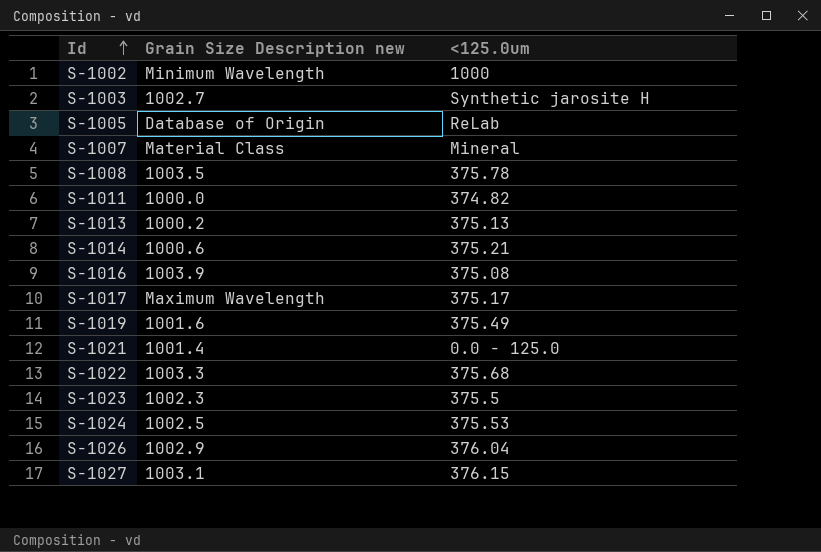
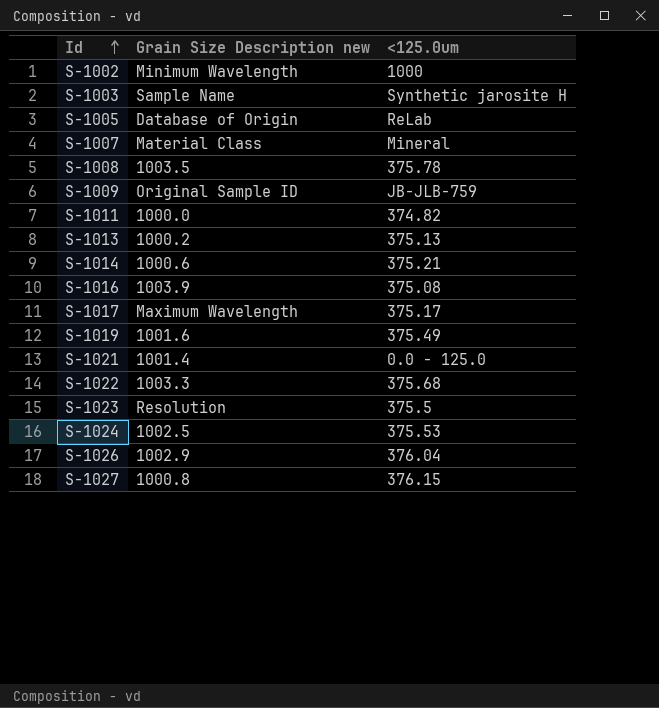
S-1003 | Grain Size Description new: 1002.7 -> Sample Name
row S-1009: none -> Original Sample ID | JB-JLB-759
S-1023 | Grain Size Description new: 1002.3 -> Resolution
S-1027 | Grain Size Description new: 1003.1 -> 1000.8

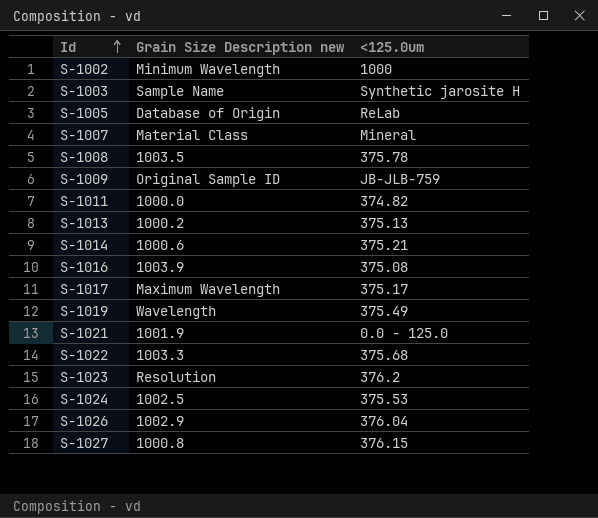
S-1019 | Grain Size Description new: 1001.6 -> Wavelength
S-1021 | Grain Size Description new: 1001.4 -> 1001.9
S-1023 | <125.0um: 375.5 -> 376.2

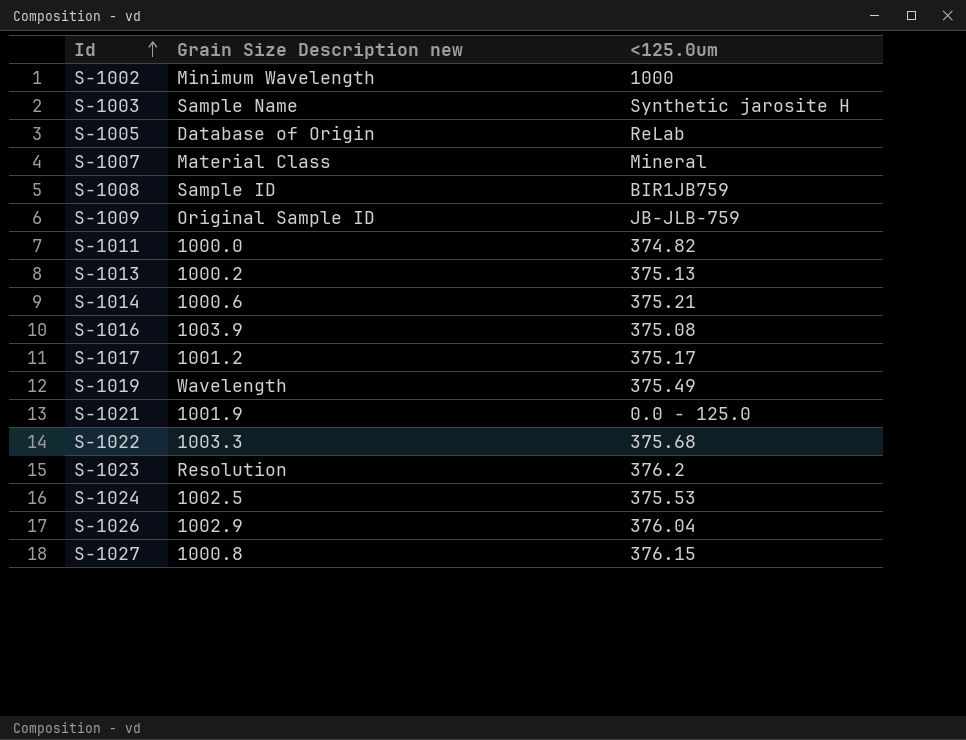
S-1008 | Grain Size Description new: 1003.5 -> Sample ID
S-1008 | <125.0um: 375.78 -> BIR1JB759
S-1017 | Grain Size Description new: Maximum Wavelength -> 1001.2

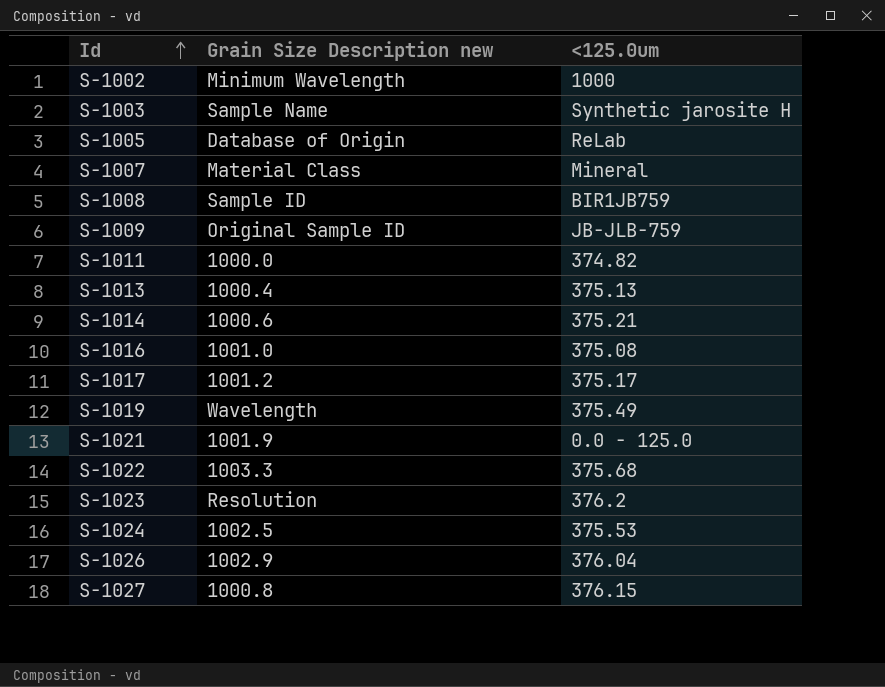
S-1013 | Grain Size Description new: 1000.2 -> 1000.4
S-1016 | Grain Size Description new: 1003.9 -> 1001.0

